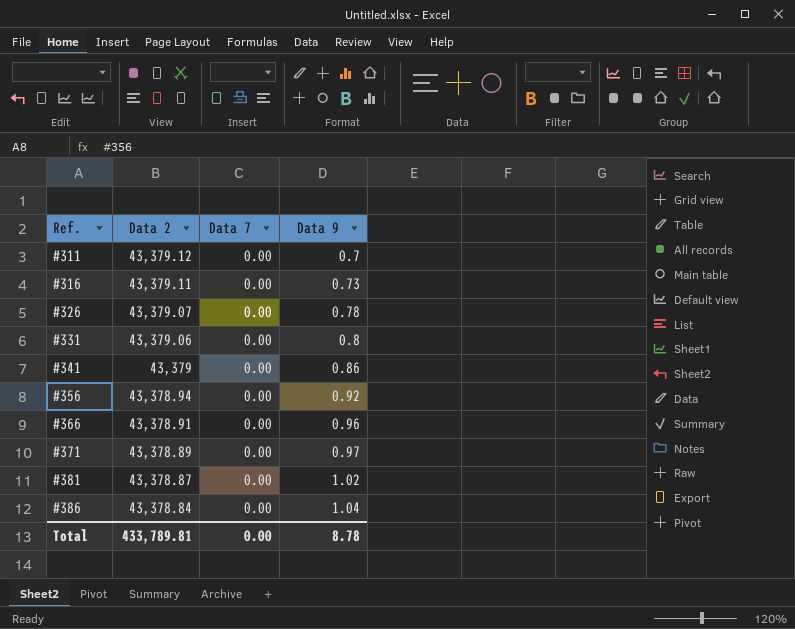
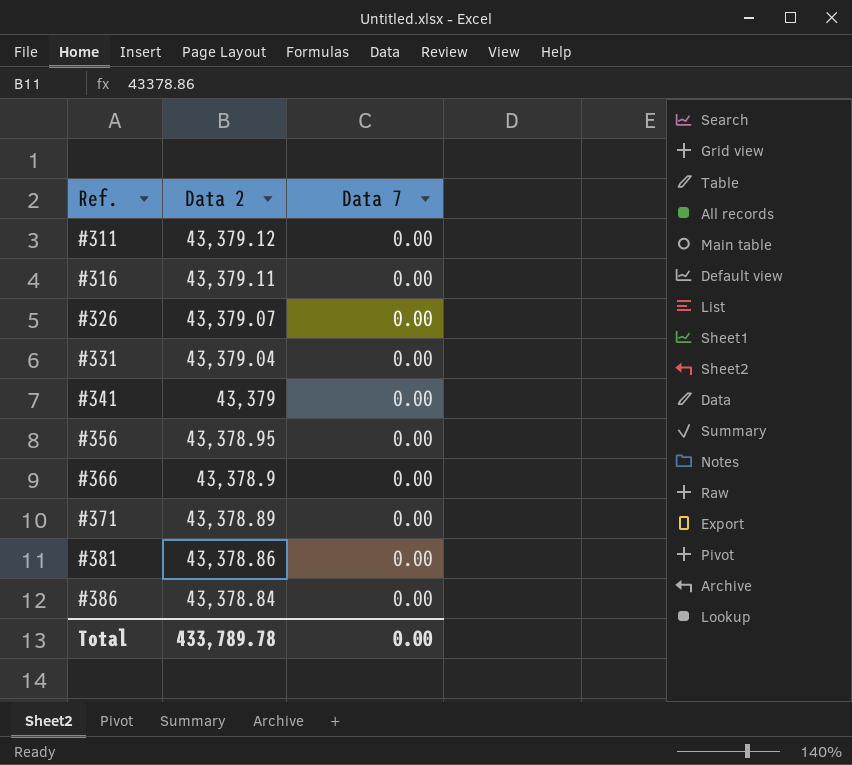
column Data 9 | position: 4 -> none
#331 | Data 2: 43,379.06 -> 43,379.04
#356 | Data 2: 43,378.94 -> 43,378.95
#366 | Data 2: 43,378.91 -> 43,378.9
#381 | Data 2: 43,378.87 -> 43,378.86
Total | Data 2: 433,789.81 -> 433,789.78

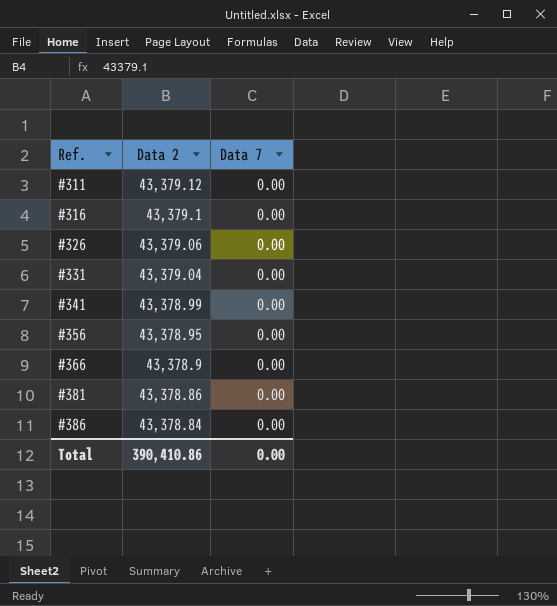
row #371: 43,378.89 | 0.00 -> none
#316 | Data 2: 43,379.11 -> 43,379.1
#326 | Data 2: 43,379.07 -> 43,379.06
#341 | Data 2: 43,379 -> 43,378.99
Total | Data 2: 433,789.78 -> 390,410.86

